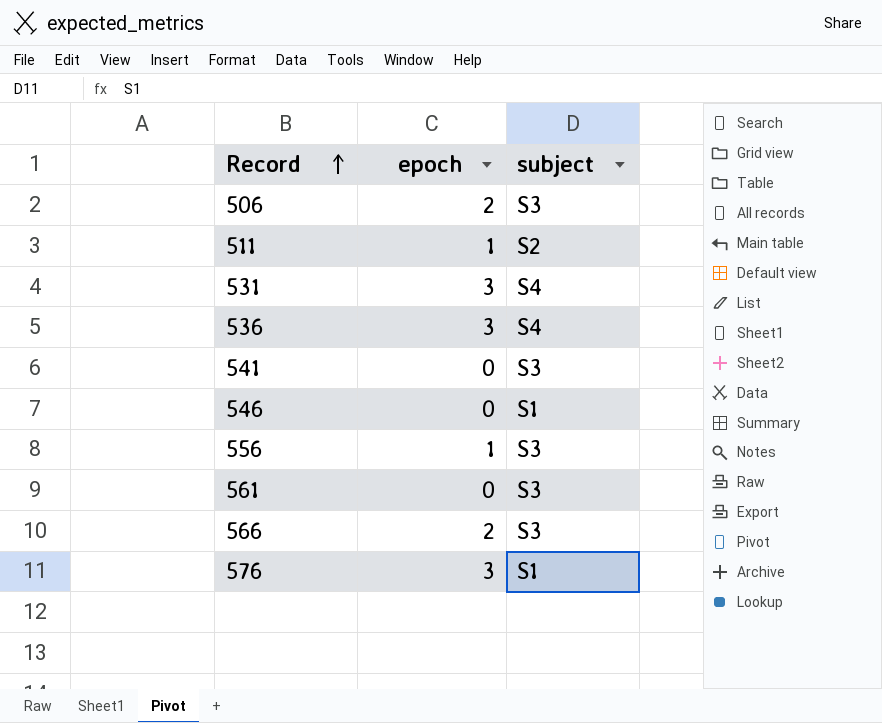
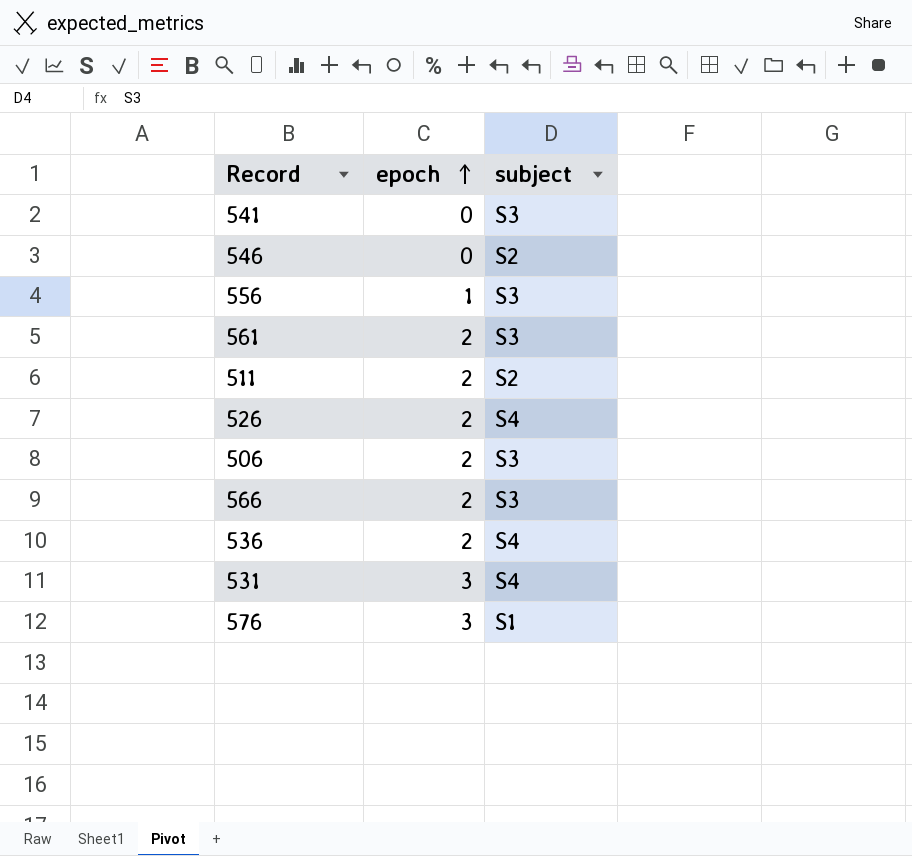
row order: Record ascending -> epoch ascending
546 | subject: S1 -> S2
561 | epoch: 0 -> 2
511 | epoch: 1 -> 2
row 526: none -> 2 | S4
536 | epoch: 3 -> 2

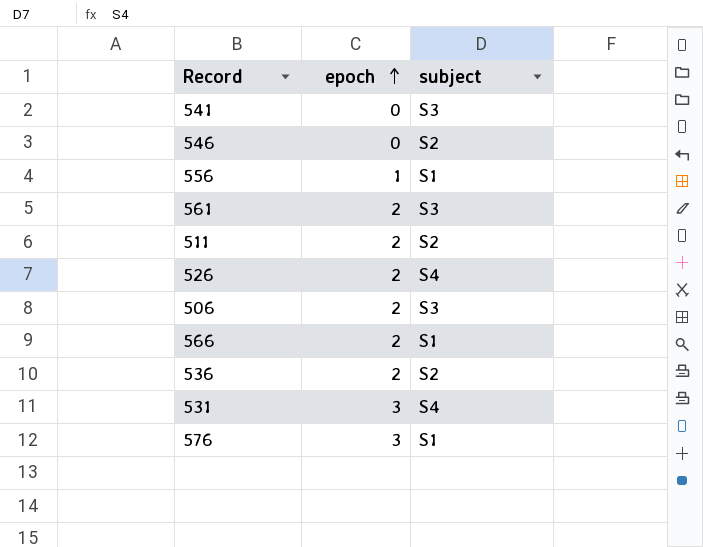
556 | subject: S3 -> S1
566 | subject: S3 -> S1
536 | subject: S4 -> S2

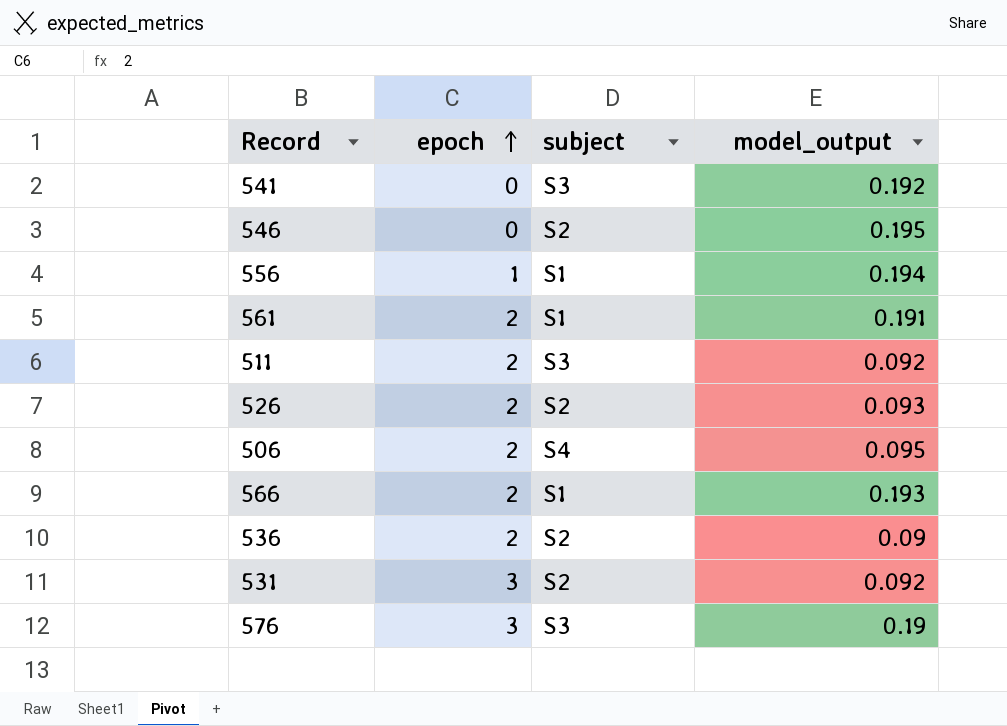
column model_output | position: none -> 4
561 | subject: S3 -> S1
511 | subject: S2 -> S3
526 | subject: S4 -> S2
506 | subject: S3 -> S4
531 | subject: S4 -> S2
576 | subject: S1 -> S3

